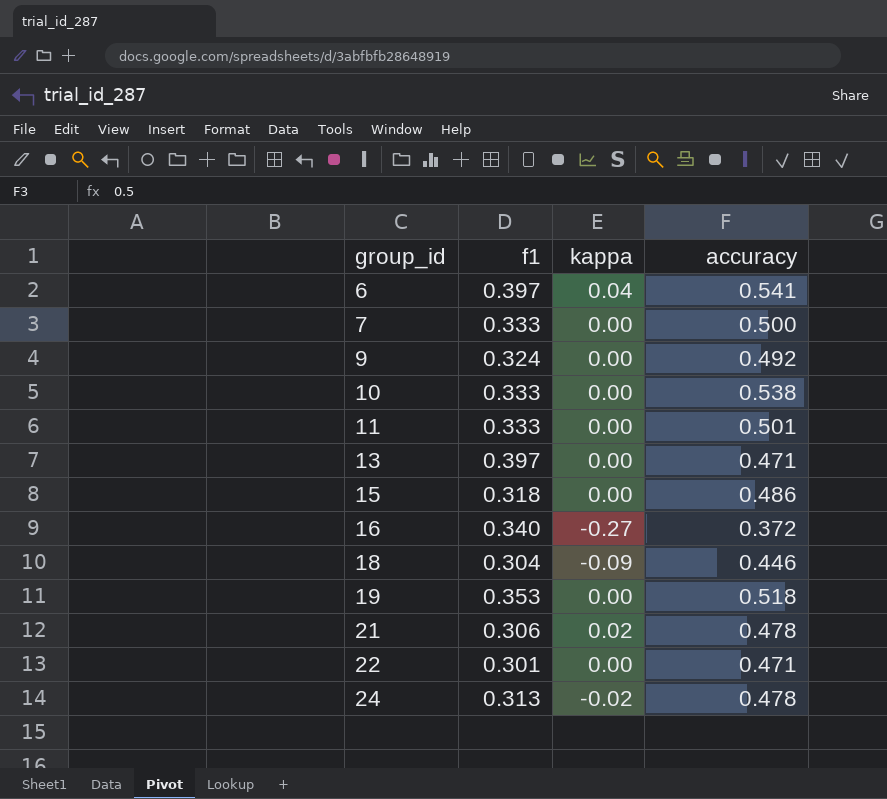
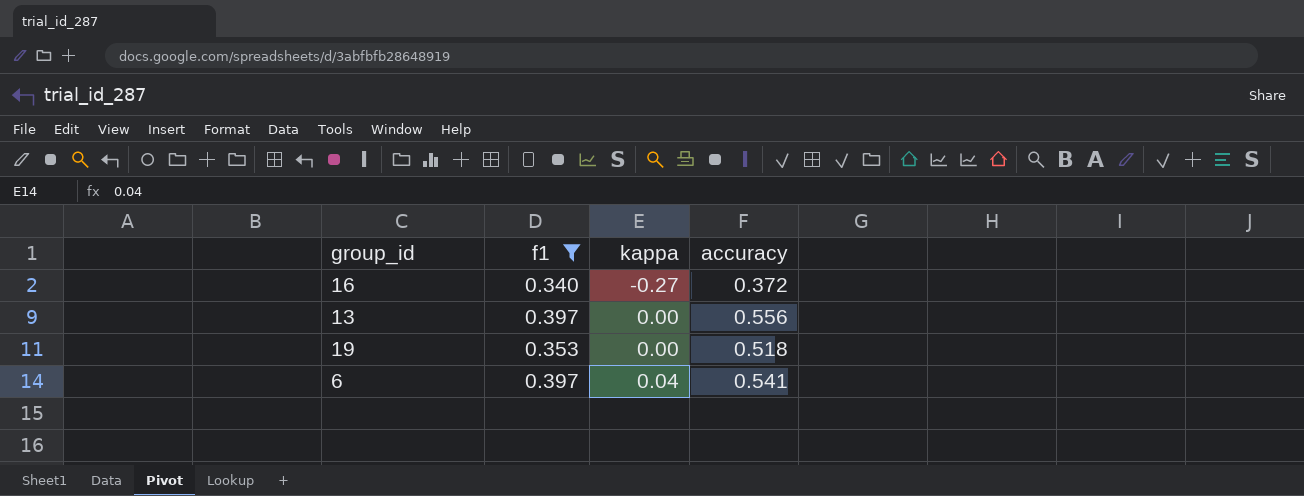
filter: none -> f1 >= 0.340
row order: group_id ascending -> kappa ascending
13 | accuracy: 0.471 -> 0.556

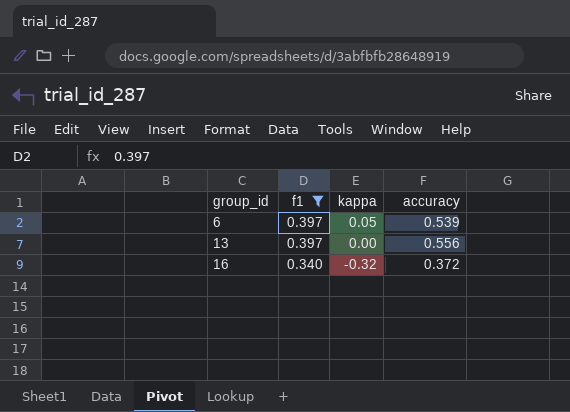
row order: kappa ascending -> group_id ascending
row 19: 0.353 | 0.00 | 0.518 -> none
6 | kappa: 0.04 -> 0.05
6 | accuracy: 0.541 -> 0.539
16 | kappa: -0.27 -> -0.32

